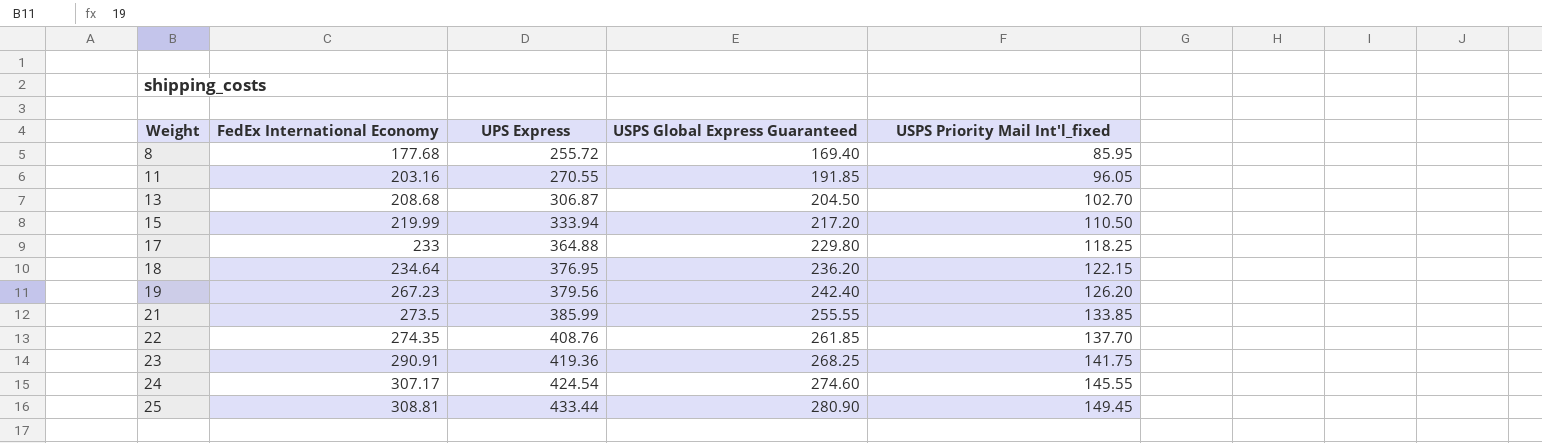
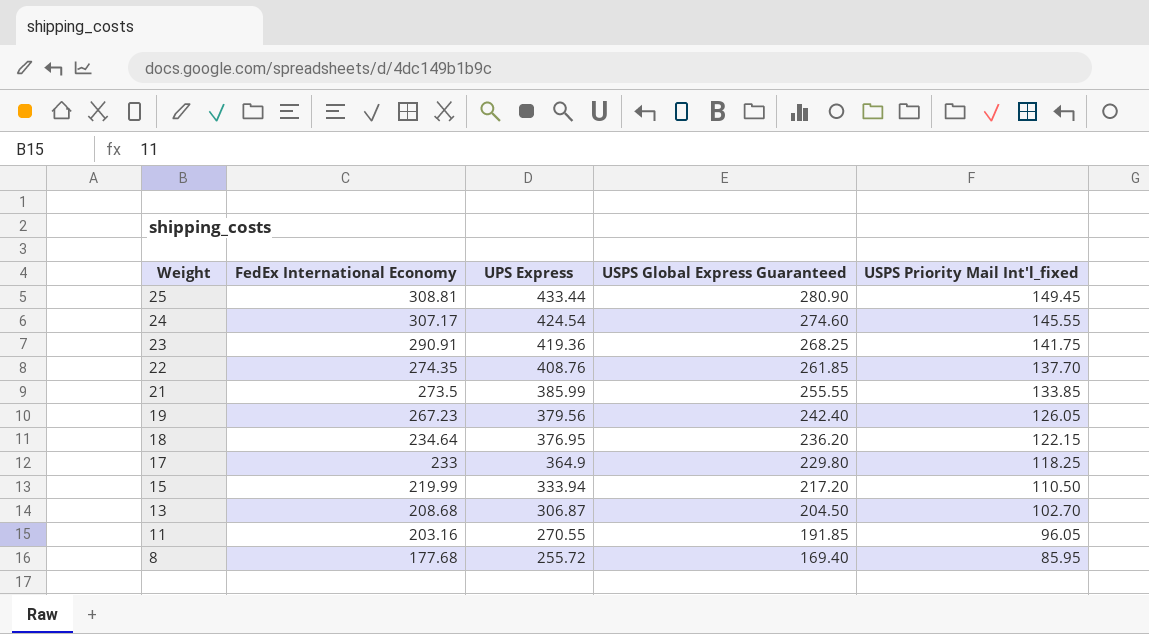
row order: Weight ascending -> Weight descending
19 | USPS Priority Mail Int'l_fixed: 126.20 -> 126.05
17 | UPS Express: 364.88 -> 364.9

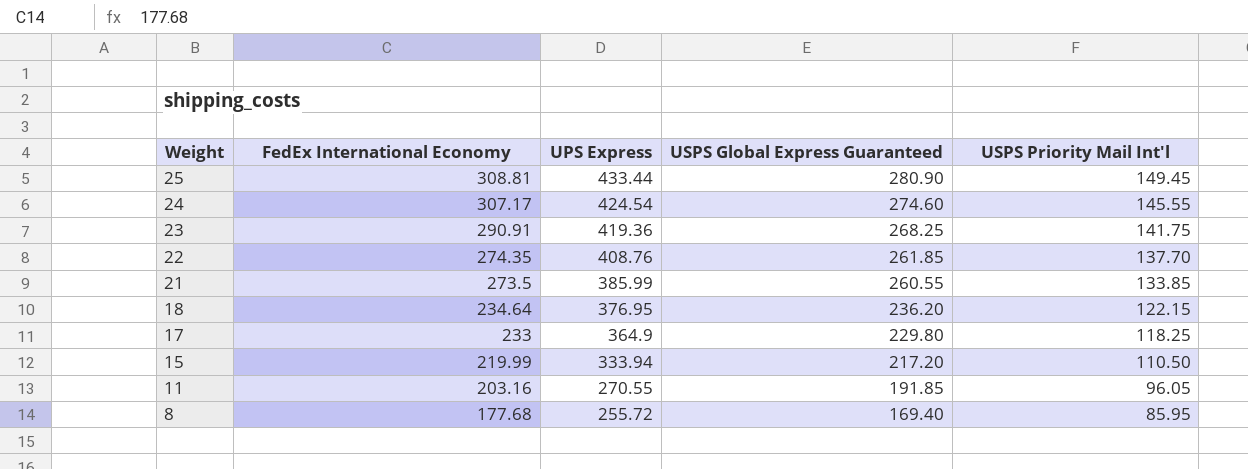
column name: USPS Priority Mail Int'l_fixed -> USPS Priority Mail Int'l
row 19: 267.23 | 379.56 | 242.40 | 126.05 -> none
row 13: 208.68 | 306.87 | 204.50 | 102.70 -> none
21 | USPS Global Express Guaranteed: 255.55 -> 260.55

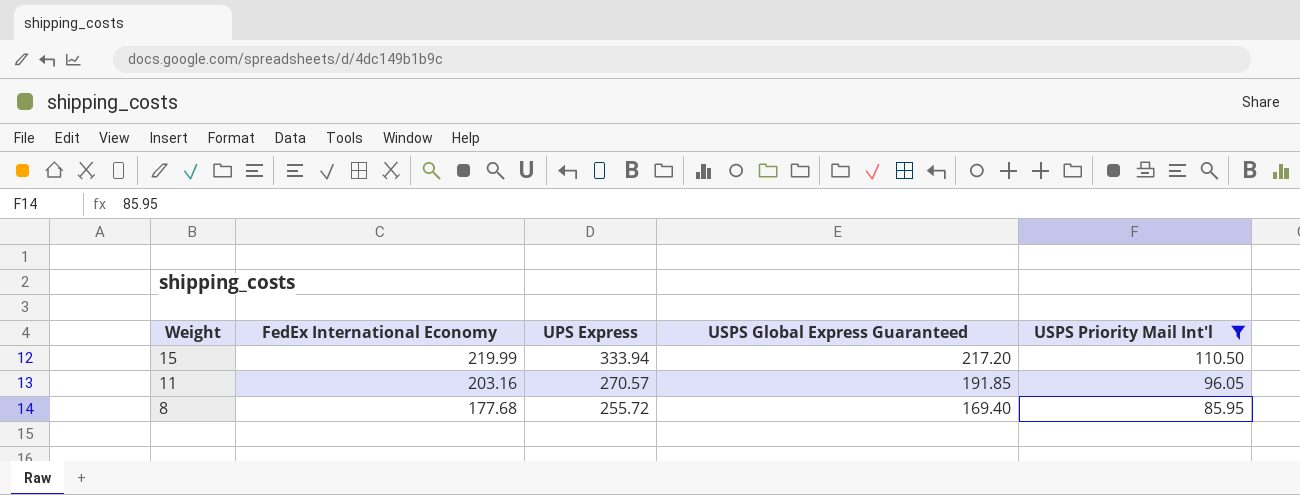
filter: none -> USPS Priority Mail Int'l <= 110.50
11 | UPS Express: 270.55 -> 270.57

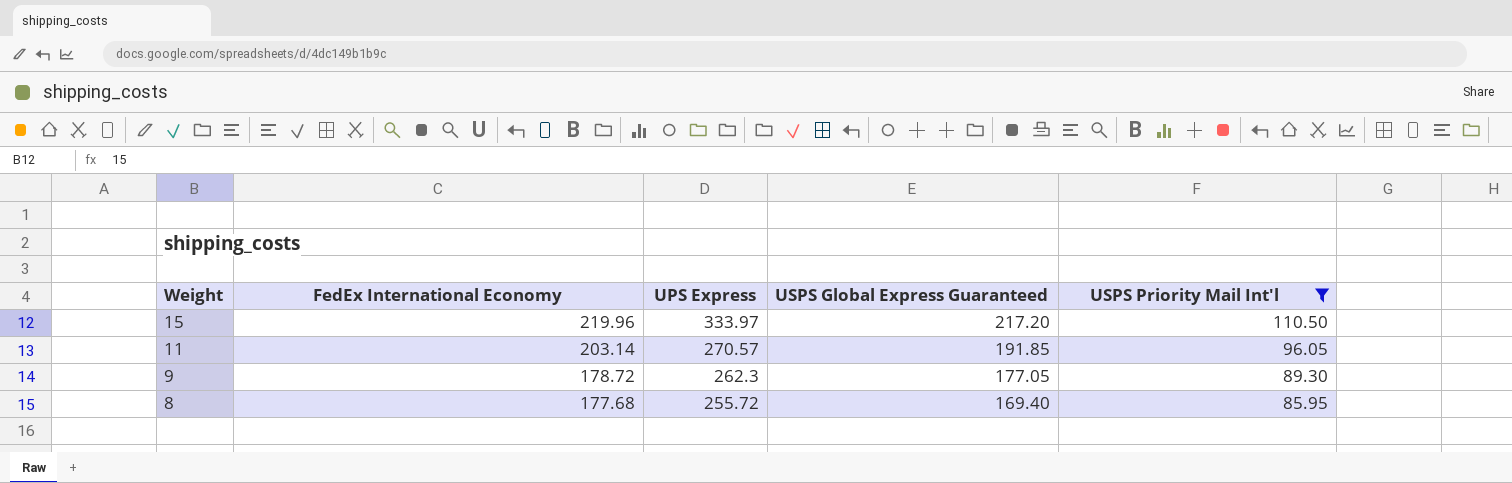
15 | FedEx International Economy: 219.99 -> 219.96
15 | UPS Express: 333.94 -> 333.97
11 | FedEx International Economy: 203.16 -> 203.14
row 9: none -> 178.72 | 262.3 | 177.05 | 89.30

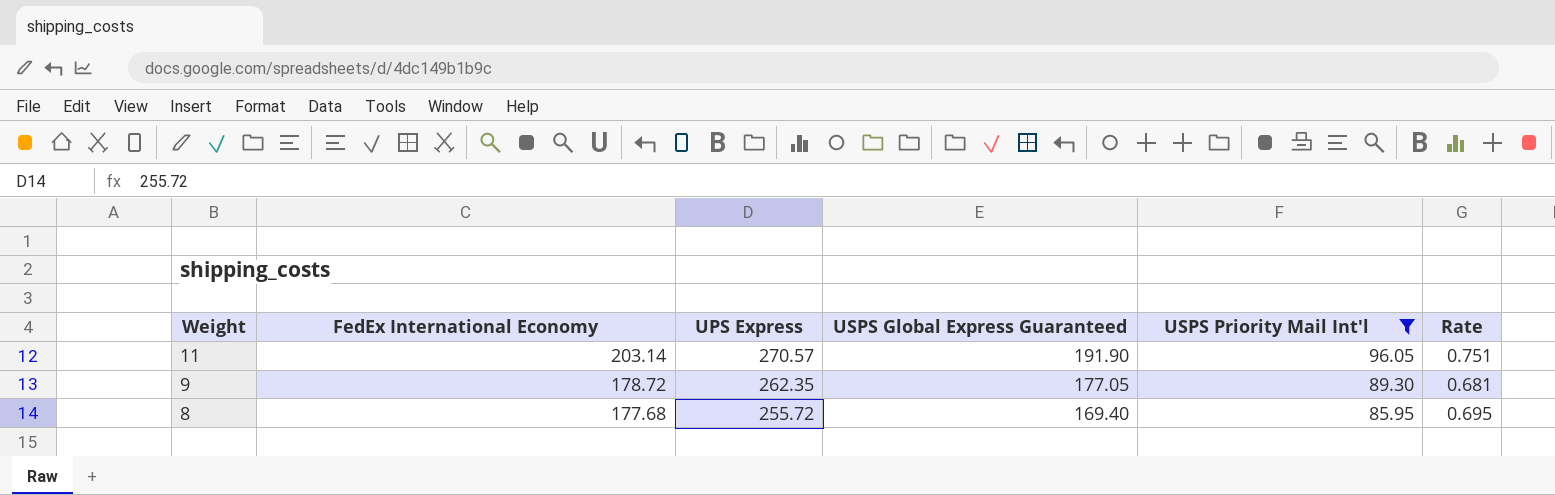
column Rate | formula: none -> [FedEx International Economy] / [UPS Express]
row 15: 219.96 | 333.97 | 217.20 | 110.50 -> none
11 | USPS Global Express Guaranteed: 191.85 -> 191.90
9 | UPS Express: 262.3 -> 262.35

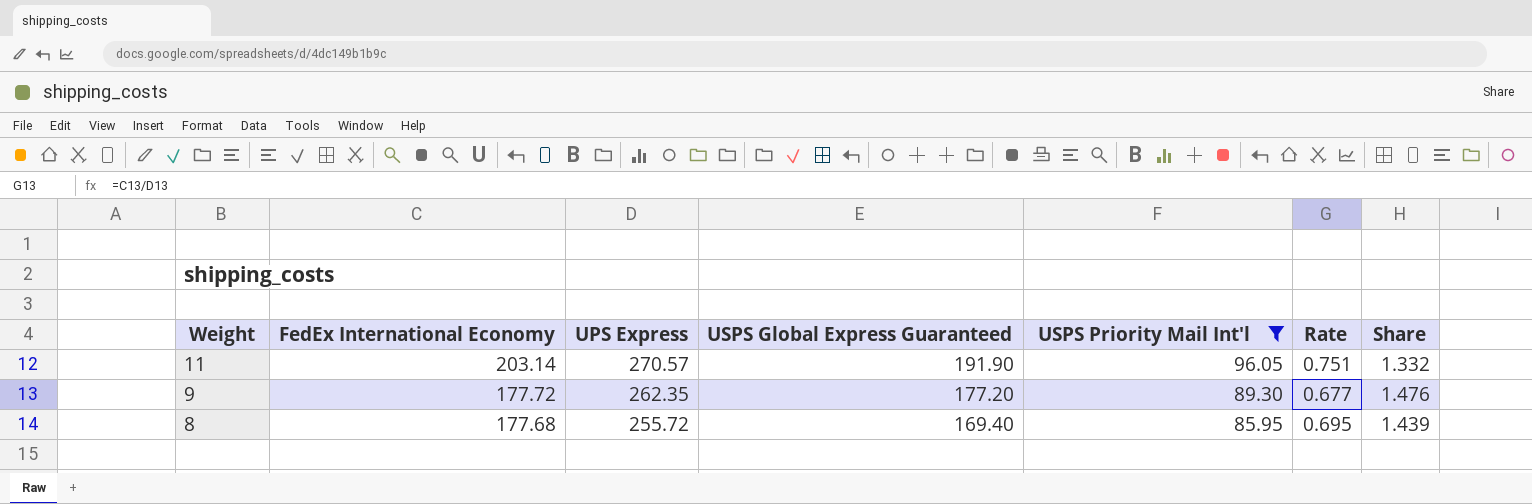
column Share | formula: none -> [UPS Express] / [FedEx International Economy]
9 | FedEx International Economy: 178.72 -> 177.72
9 | USPS Global Express Guaranteed: 177.05 -> 177.20
9 | Rate: 0.681 -> 0.677

